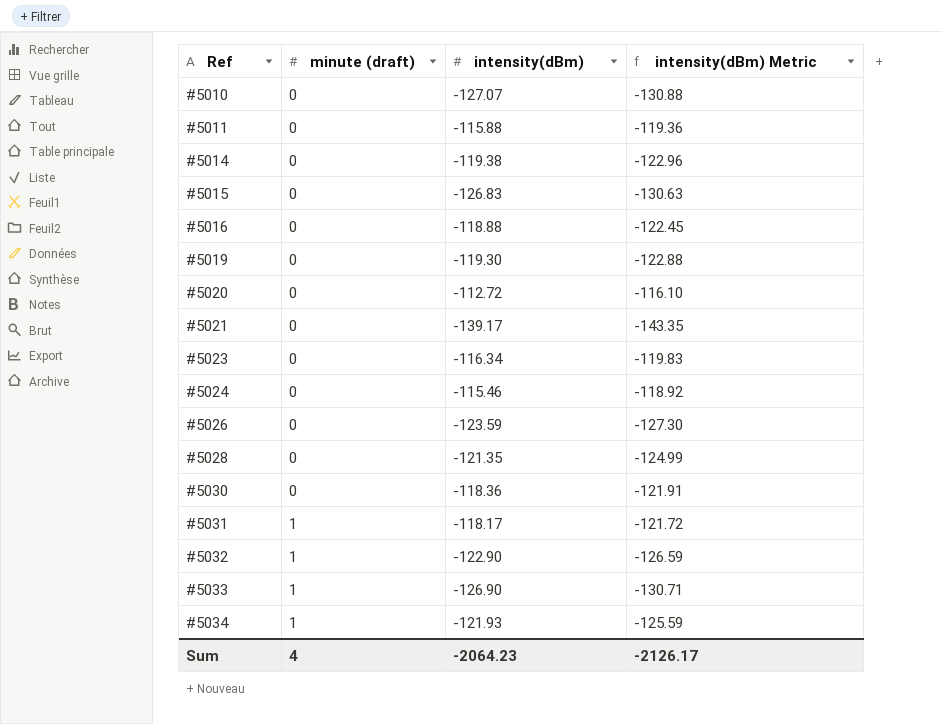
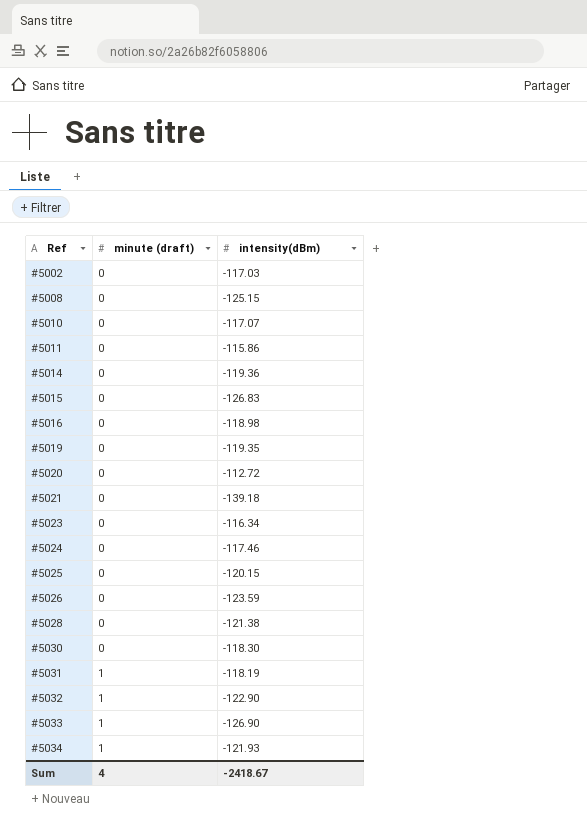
column intensity(dBm) Metric | formula: [intensity(dBm)] * 1.03 -> none
row #5002: none -> 0 | -117.03
row #5008: none -> 0 | -125.15
#5010 | intensity(dBm): -127.07 -> -117.07
#5011 | intensity(dBm): -115.88 -> -115.86
#5014 | intensity(dBm): -119.38 -> -119.36
#5016 | intensity(dBm): -118.88 -> -118.98
#5019 | intensity(dBm): -119.30 -> -119.35
#5021 | intensity(dBm): -139.17 -> -139.18
#5024 | intensity(dBm): -115.46 -> -117.46
row #5025: none -> 0 | -120.15
#5028 | intensity(dBm): -121.35 -> -121.38
#5030 | intensity(dBm): -118.36 -> -118.30
#5031 | intensity(dBm): -118.17 -> -118.19
Sum | intensity(dBm): -2064.23 -> -2418.67

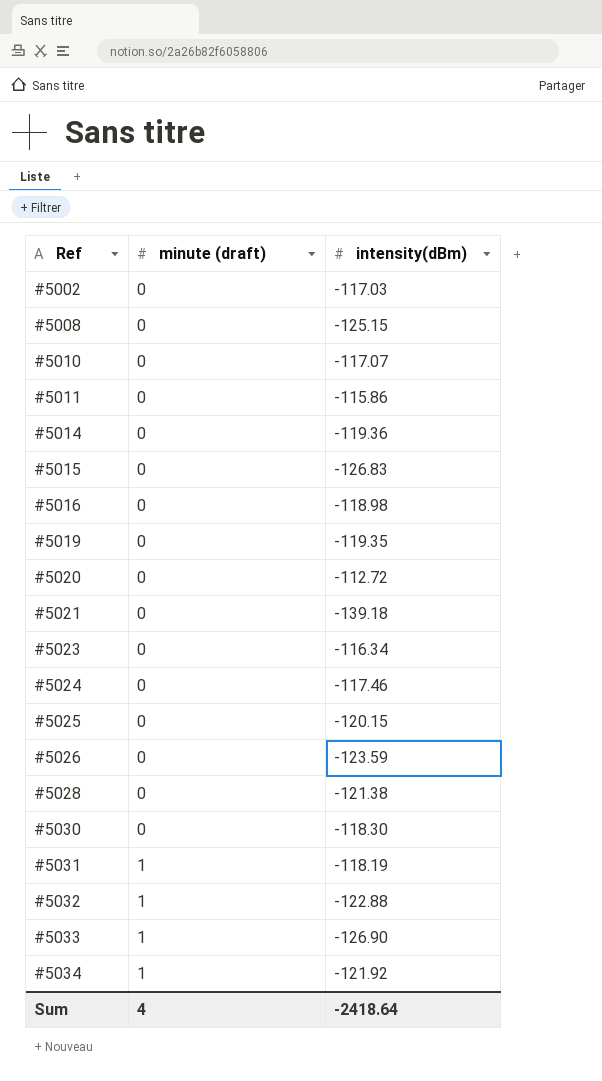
#5032 | intensity(dBm): -122.90 -> -122.88
#5034 | intensity(dBm): -121.93 -> -121.92
Sum | intensity(dBm): -2418.67 -> -2418.64

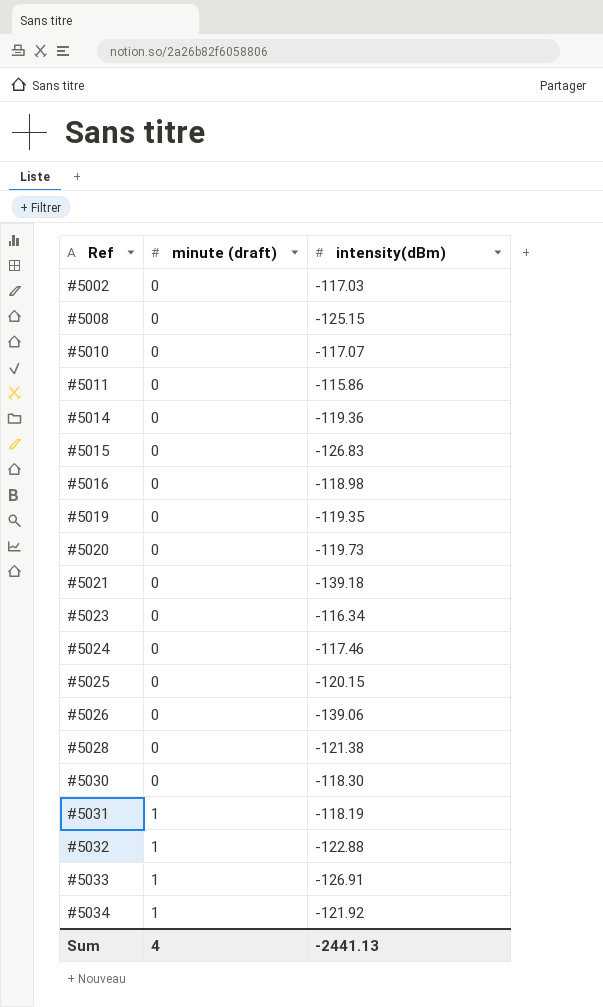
#5020 | intensity(dBm): -112.72 -> -119.73
#5026 | intensity(dBm): -123.59 -> -139.06
#5033 | intensity(dBm): -126.90 -> -126.91
Sum | intensity(dBm): -2418.64 -> -2441.13

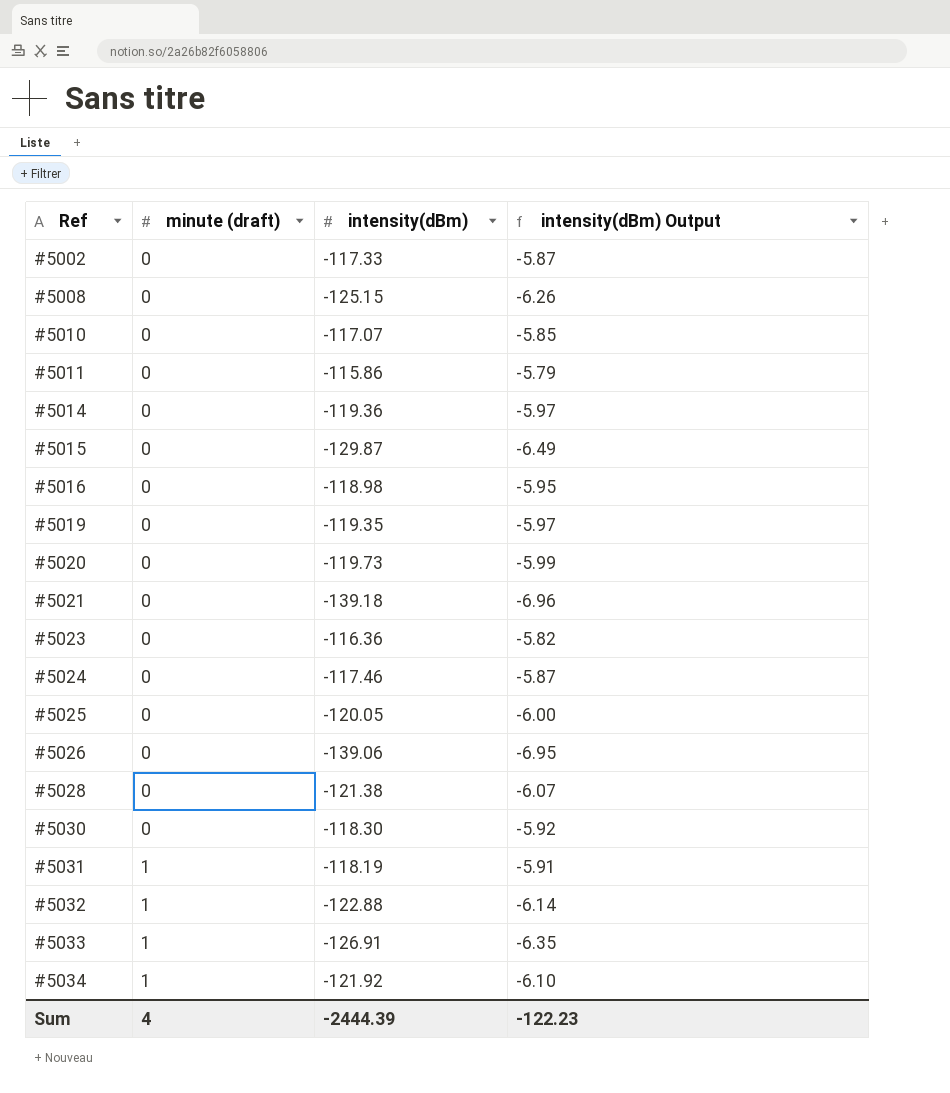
column intensity(dBm) Output | formula: none -> [intensity(dBm)] * 0.05
#5002 | intensity(dBm): -117.03 -> -117.33
#5015 | intensity(dBm): -126.83 -> -129.87
#5023 | intensity(dBm): -116.34 -> -116.36
#5025 | intensity(dBm): -120.15 -> -120.05
Sum | intensity(dBm): -2441.13 -> -2444.39

